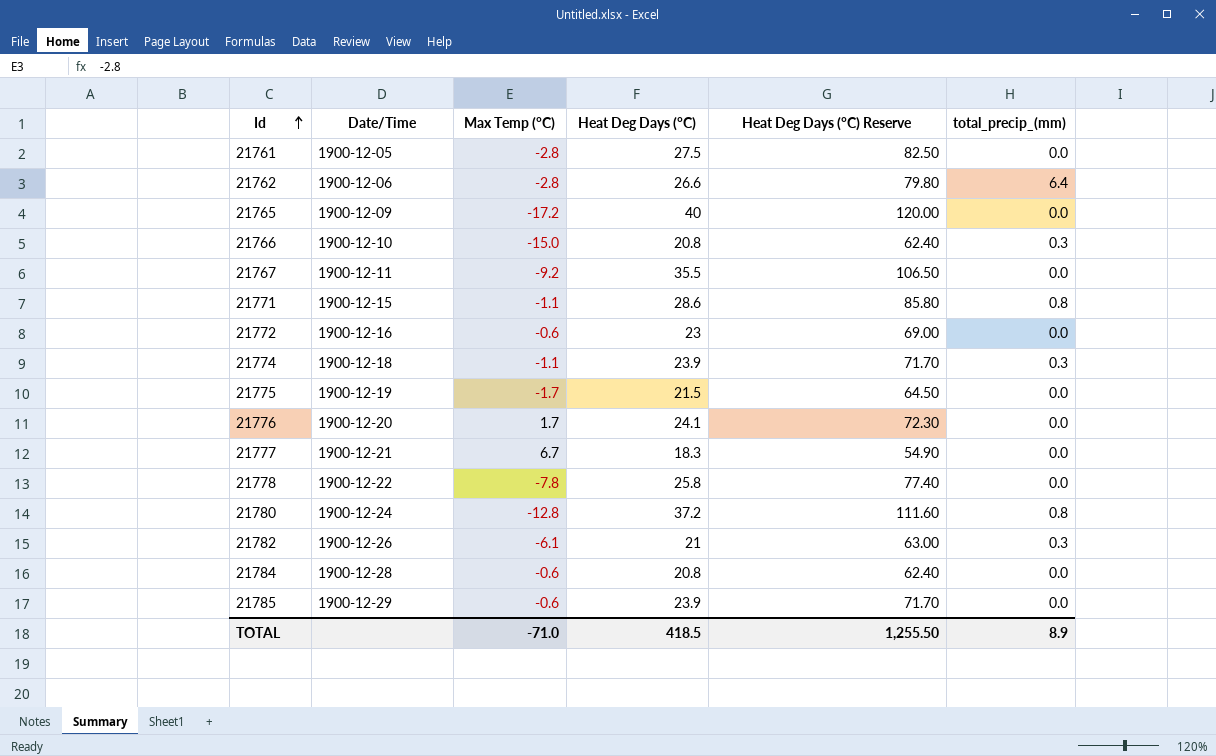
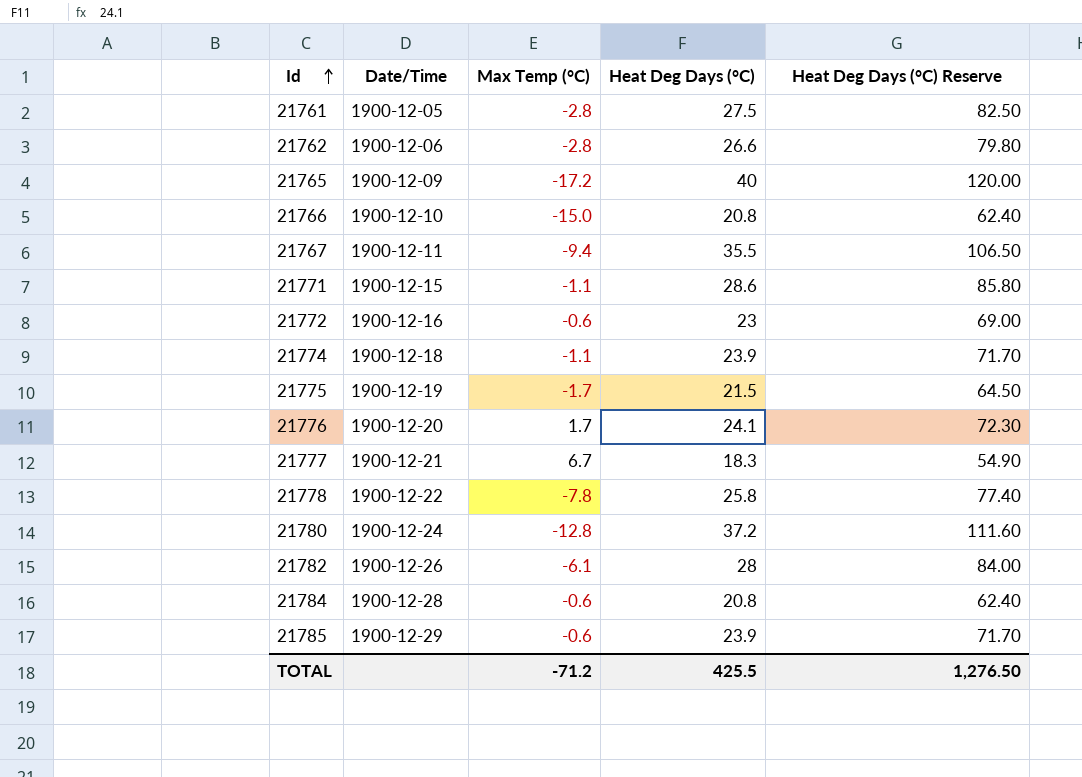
column total_precip_(mm) | position: 6 -> none
21767 | Max Temp (°C): -9.2 -> -9.4
21782 | Heat Deg Days (°C): 21 -> 28
21782 | Heat Deg Days (°C) Reserve: 63.00 -> 84.00
TOTAL | Max Temp (°C): -71.0 -> -71.2
TOTAL | Heat Deg Days (°C): 418.5 -> 425.5
TOTAL | Heat Deg Days (°C) Reserve: 1,255.50 -> 1,276.50

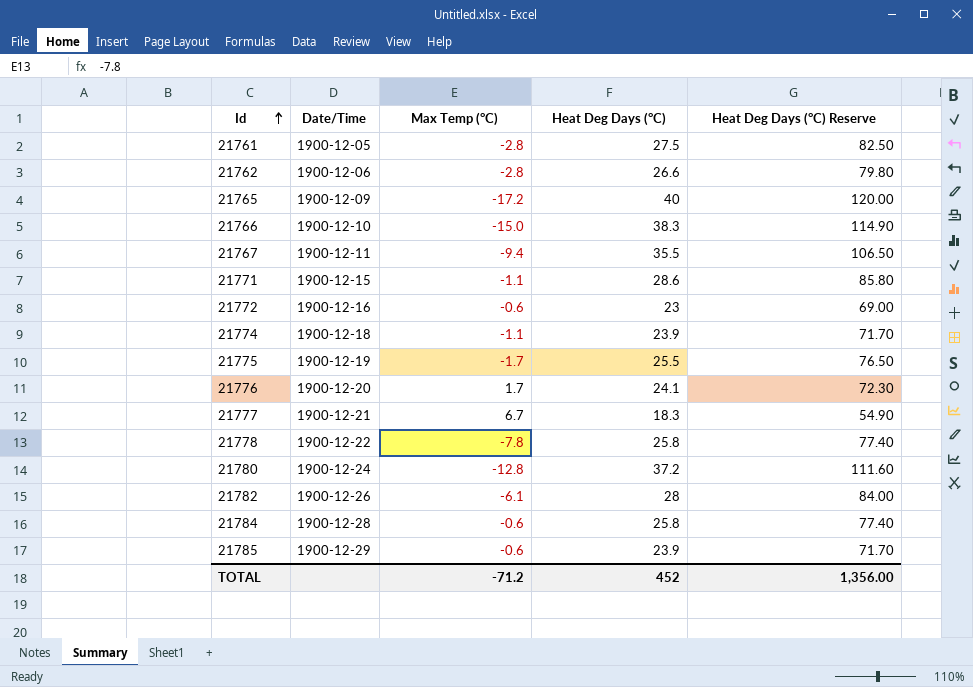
21766 | Heat Deg Days (°C): 20.8 -> 38.3
21766 | Heat Deg Days (°C) Reserve: 62.40 -> 114.90
21775 | Heat Deg Days (°C): 21.5 -> 25.5
21775 | Heat Deg Days (°C) Reserve: 64.50 -> 76.50
21784 | Heat Deg Days (°C): 20.8 -> 25.8
21784 | Heat Deg Days (°C) Reserve: 62.40 -> 77.40
TOTAL | Heat Deg Days (°C): 425.5 -> 452
TOTAL | Heat Deg Days (°C) Reserve: 1,276.50 -> 1,356.00

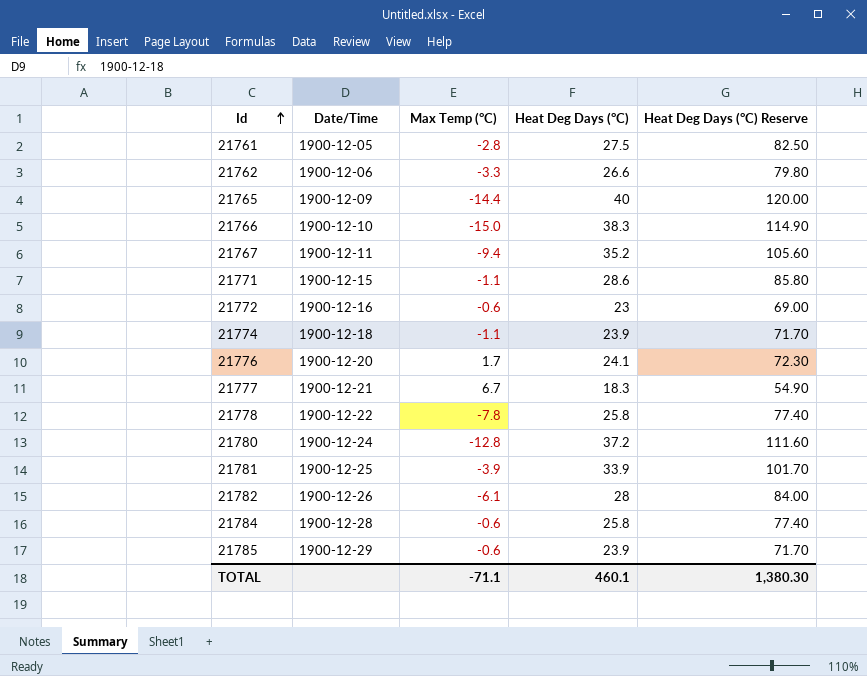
row 21775: 1900-12-19 | -1.7 | 25.5 | 76.50 -> none
21762 | Max Temp (°C): -2.8 -> -3.3
21765 | Max Temp (°C): -17.2 -> -14.4
21767 | Heat Deg Days (°C): 35.5 -> 35.2
21767 | Heat Deg Days (°C) Reserve: 106.50 -> 105.60
row 21781: none -> 1900-12-25 | -3.9 | 33.9 | 101.70
TOTAL | Max Temp (°C): -71.2 -> -71.1
TOTAL | Heat Deg Days (°C): 452 -> 460.1
TOTAL | Heat Deg Days (°C) Reserve: 1,356.00 -> 1,380.30

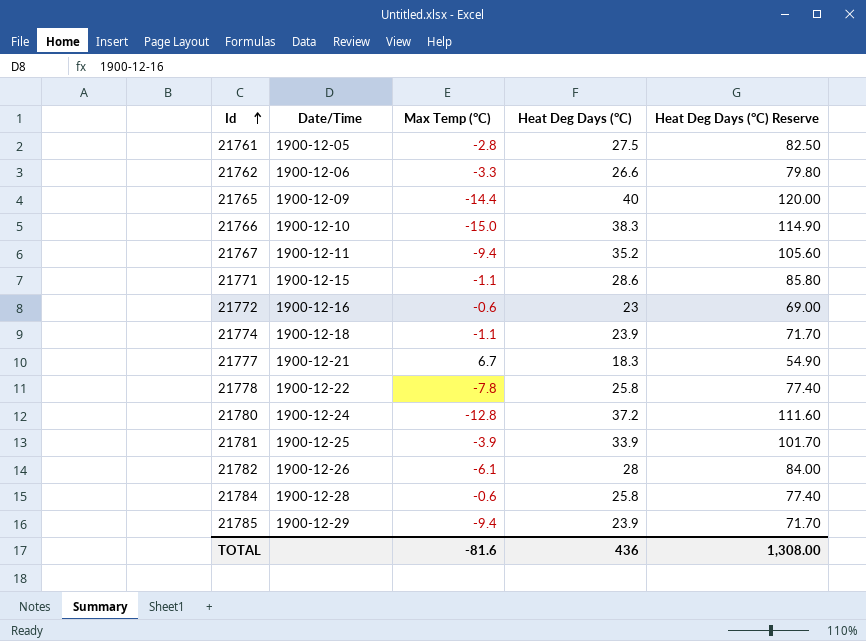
row 21776: 1900-12-20 | 1.7 | 24.1 | 72.30 -> none
21785 | Max Temp (°C): -0.6 -> -9.4
TOTAL | Max Temp (°C): -71.1 -> -81.6
TOTAL | Heat Deg Days (°C): 460.1 -> 436
TOTAL | Heat Deg Days (°C) Reserve: 1,380.30 -> 1,308.00

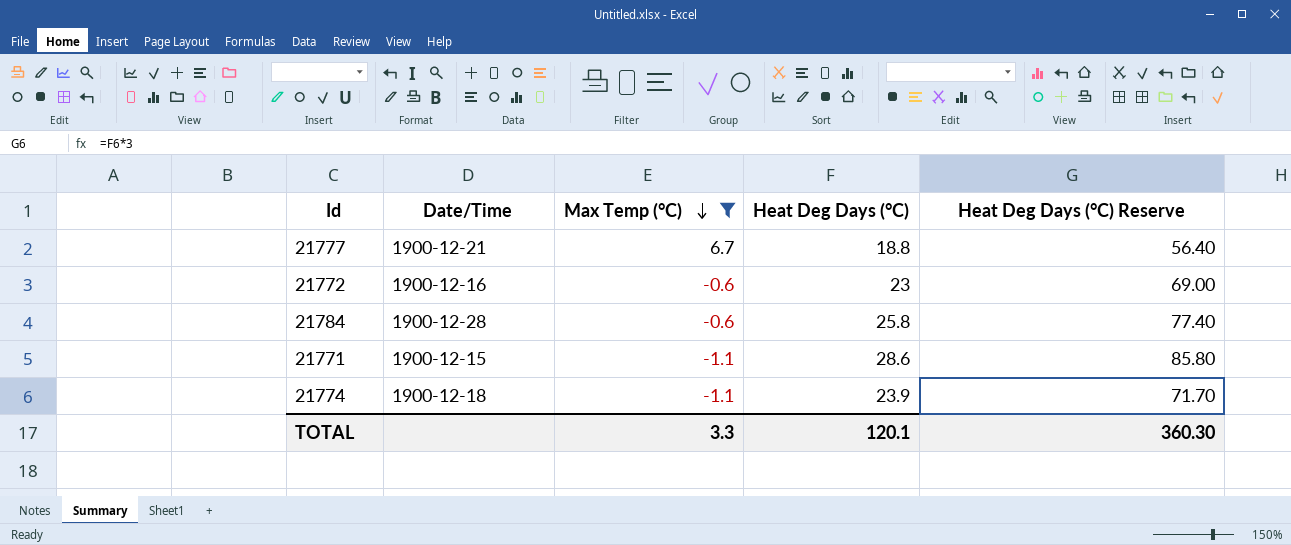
filter: none -> Max Temp (°C) >= -1.1
row order: Id ascending -> Max Temp (°C) descending
21777 | Heat Deg Days (°C): 18.3 -> 18.8
21777 | Heat Deg Days (°C) Reserve: 54.90 -> 56.40
TOTAL | Max Temp (°C): -81.6 -> 3.3
TOTAL | Heat Deg Days (°C): 436 -> 120.1
TOTAL | Heat Deg Days (°C) Reserve: 1,308.00 -> 360.30

